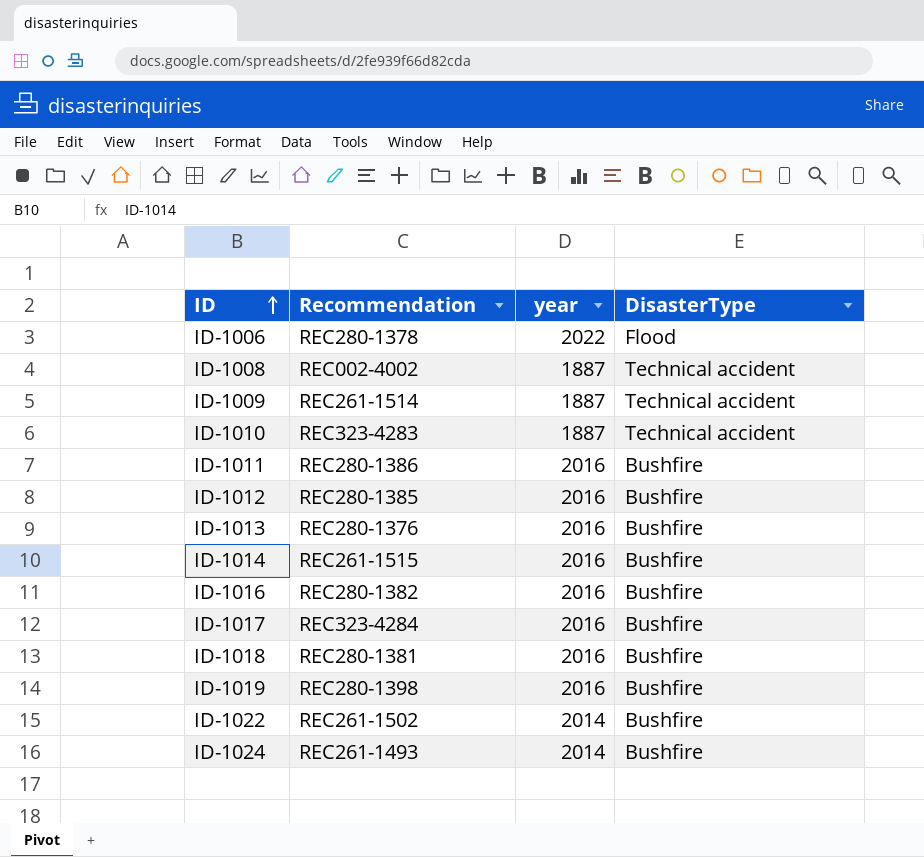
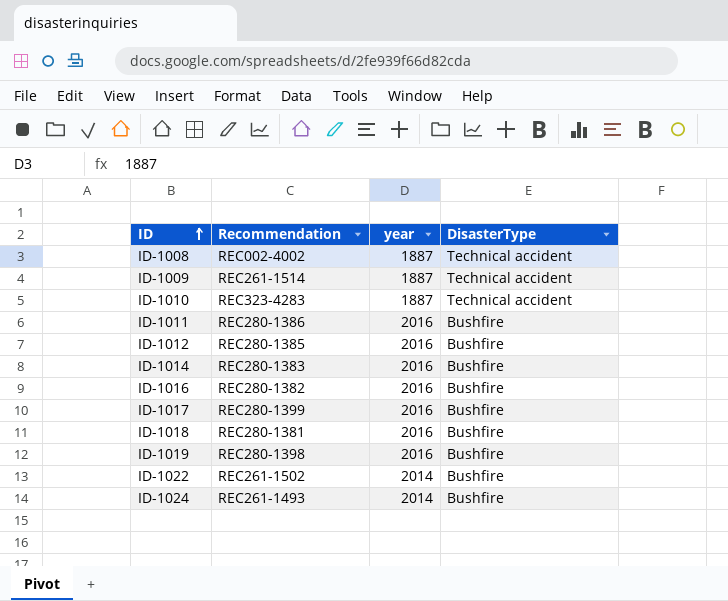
row ID-1006: REC280-1378 | 2022 | Flood -> none
row ID-1013: REC280-1376 | 2016 | Bushfire -> none
ID-1014 | Recommendation: REC261-1515 -> REC280-1383
ID-1017 | Recommendation: REC323-4284 -> REC280-1399

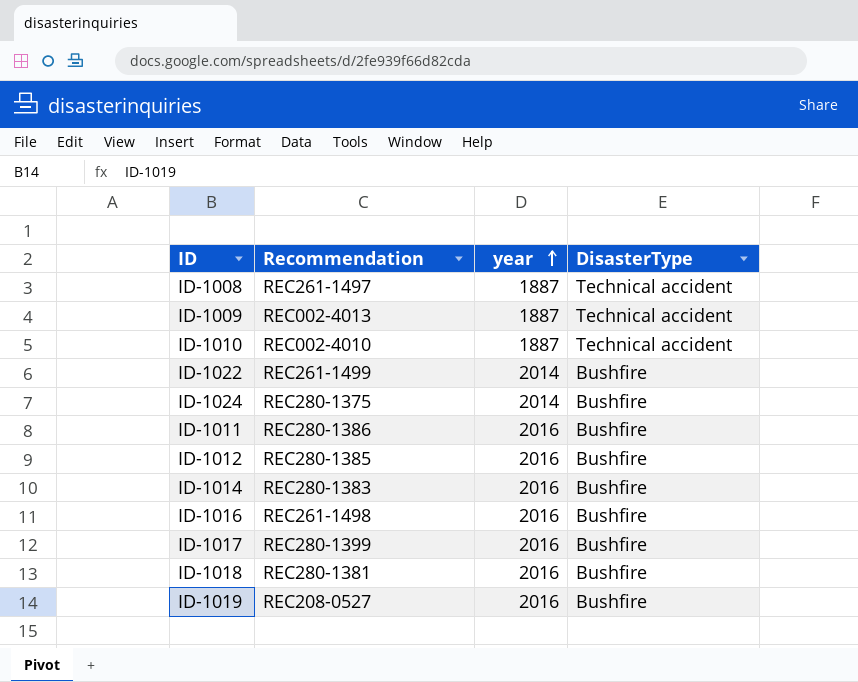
row order: ID ascending -> year ascending
ID-1008 | Recommendation: REC002-4002 -> REC261-1497
ID-1009 | Recommendation: REC261-1514 -> REC002-4013
ID-1010 | Recommendation: REC323-4283 -> REC002-4010
ID-1022 | Recommendation: REC261-1502 -> REC261-1499
ID-1024 | Recommendation: REC261-1493 -> REC280-1375
ID-1016 | Recommendation: REC280-1382 -> REC261-1498
ID-1019 | Recommendation: REC280-1398 -> REC208-0527

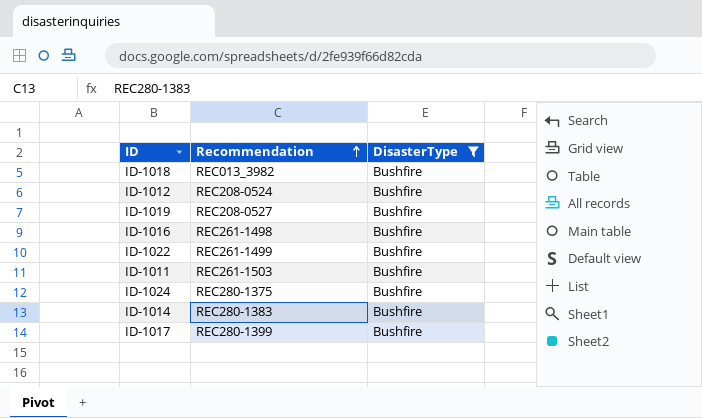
filter: none -> DisasterType = Bushfire
row order: year ascending -> Recommendation ascending
column year | position: 3 -> none
ID-1018 | Recommendation: REC280-1381 -> REC013_3982
ID-1012 | Recommendation: REC280-1385 -> REC208-0524
ID-1011 | Recommendation: REC280-1386 -> REC261-1503

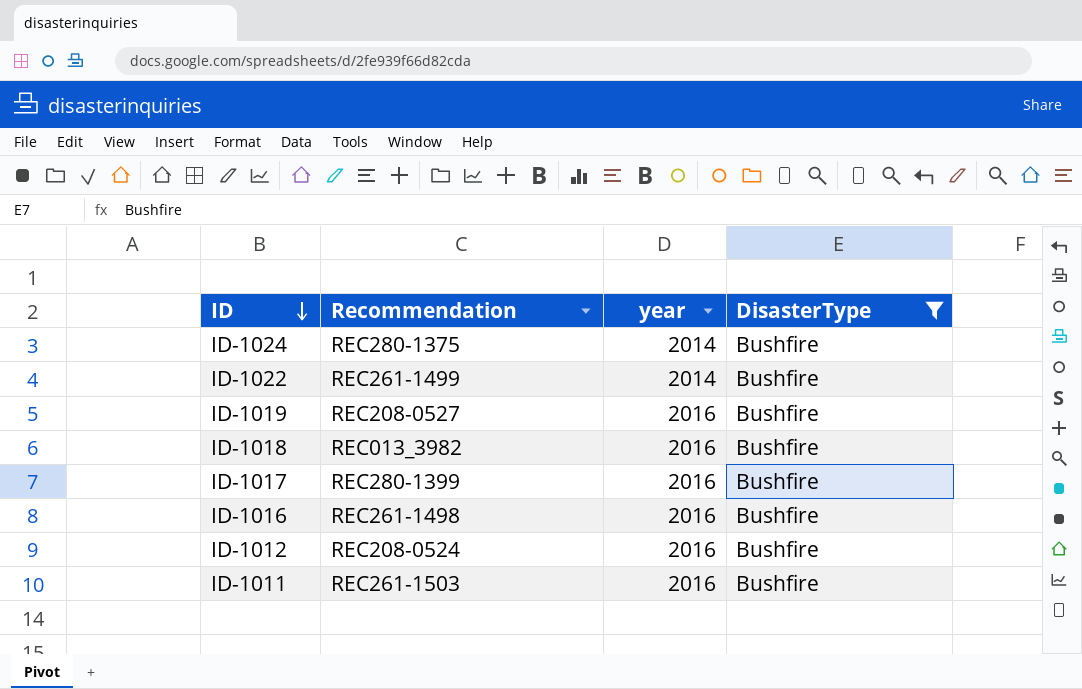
row order: Recommendation ascending -> ID descending
column year | position: none -> 3
row ID-1014: REC280-1383 | Bushfire -> none

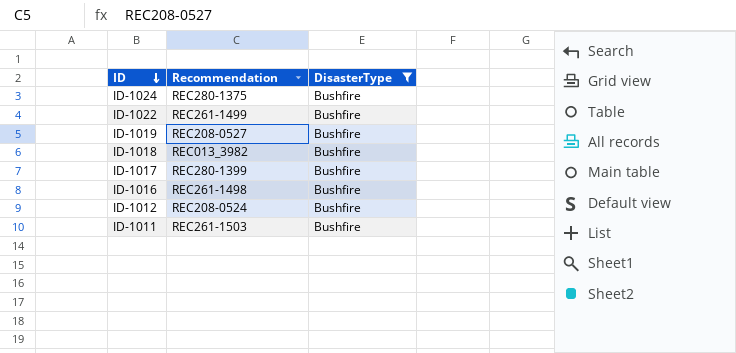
column year | position: 3 -> none

